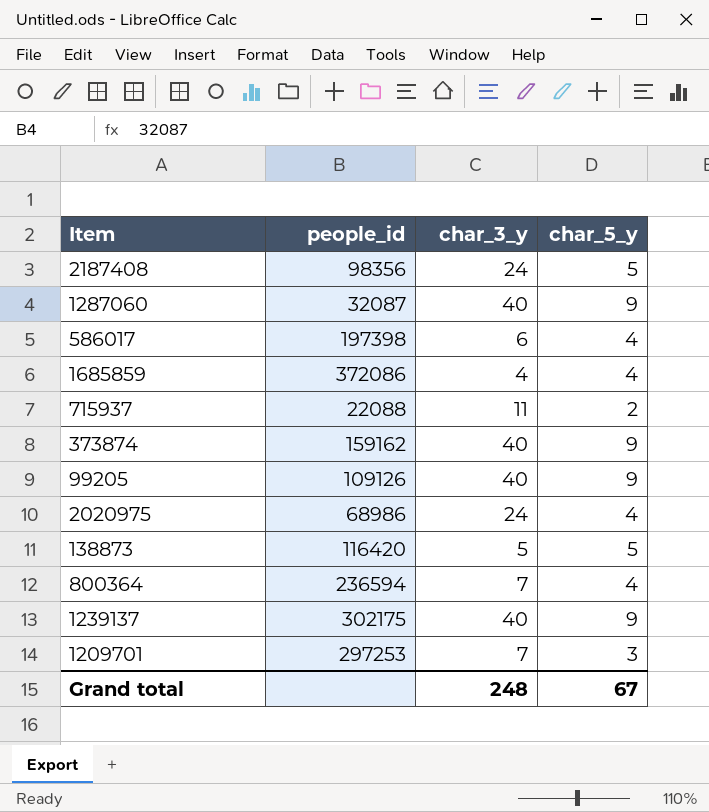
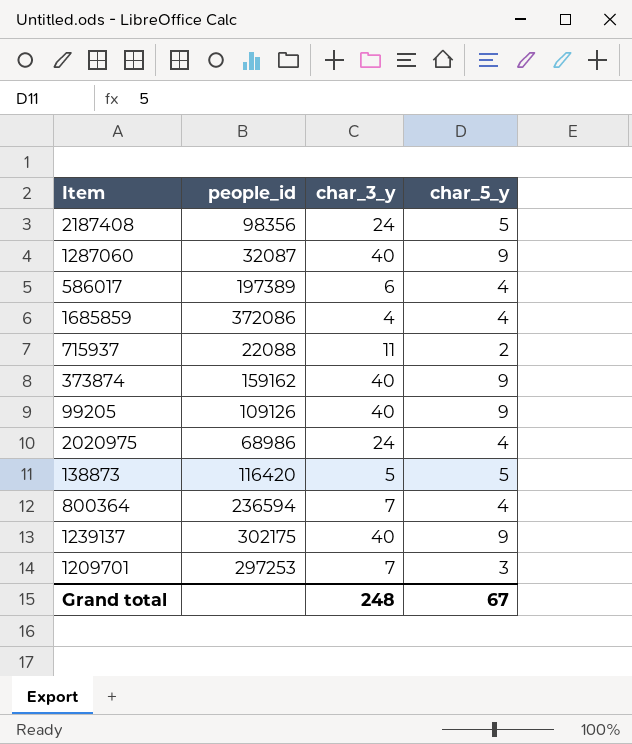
586017 | people_id: 197398 -> 197389

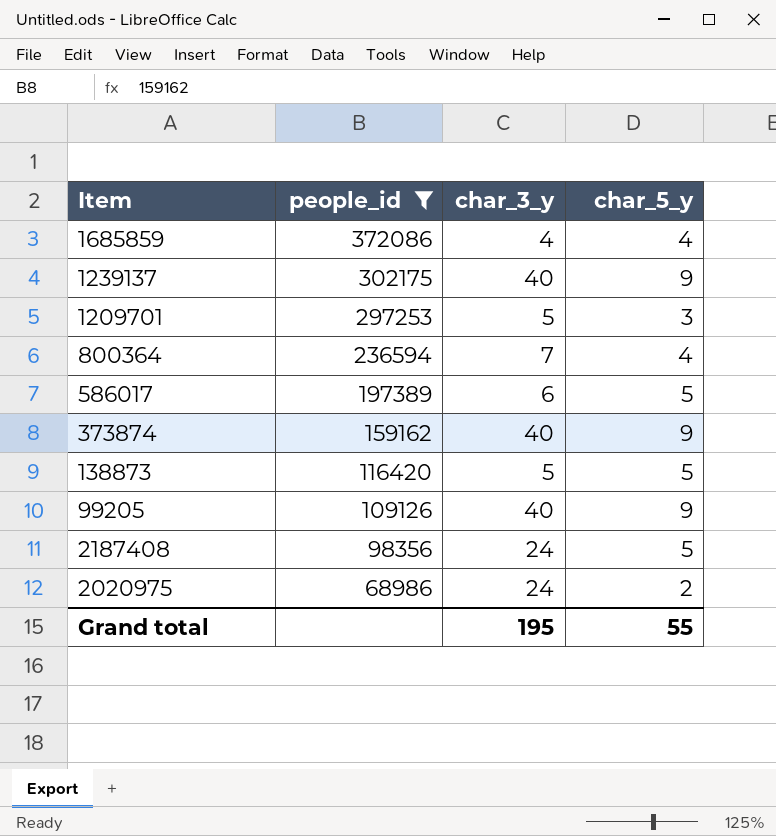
filter: none -> people_id >= 68986
row order: none -> people_id descending
1209701 | char_3_y: 7 -> 5
586017 | char_5_y: 4 -> 5
2020975 | char_5_y: 4 -> 2
Grand total | char_3_y: 248 -> 195
Grand total | char_5_y: 67 -> 55

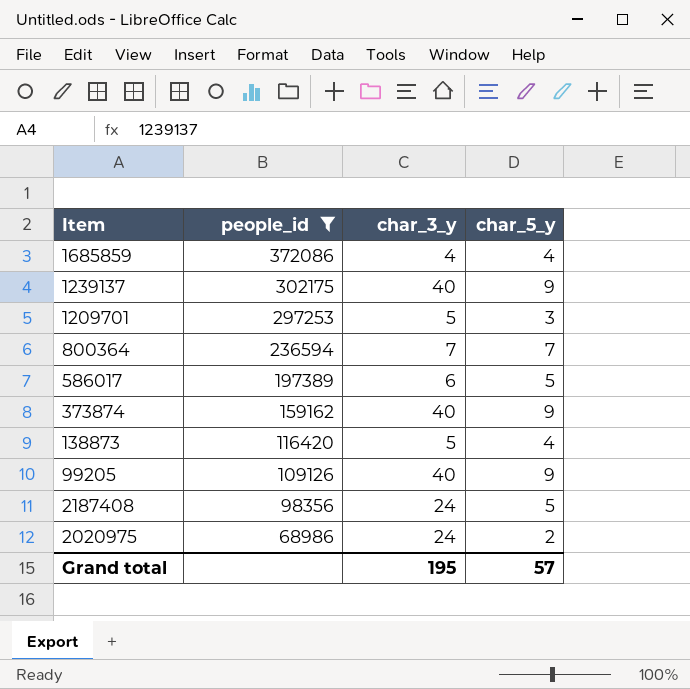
800364 | char_5_y: 4 -> 7
138873 | char_5_y: 5 -> 4
Grand total | char_5_y: 55 -> 57

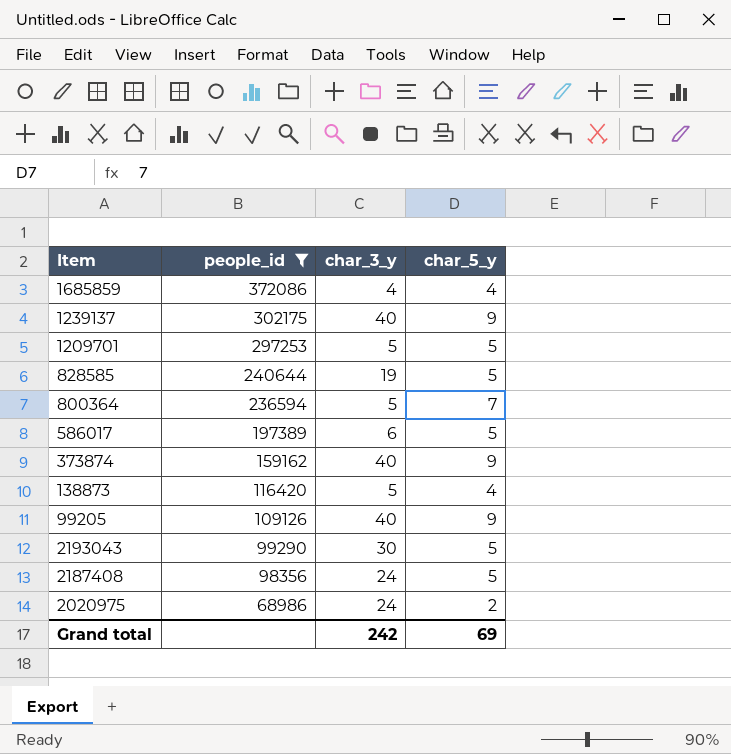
1209701 | char_5_y: 3 -> 5
row 828585: none -> 240644 | 19 | 5
800364 | char_3_y: 7 -> 5
row 2193043: none -> 99290 | 30 | 5
Grand total | char_3_y: 195 -> 242
Grand total | char_5_y: 57 -> 69

